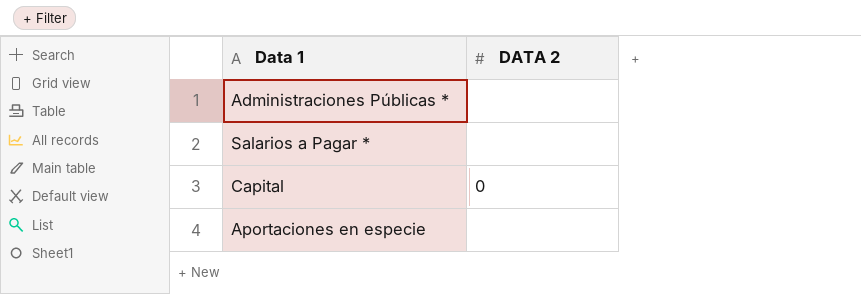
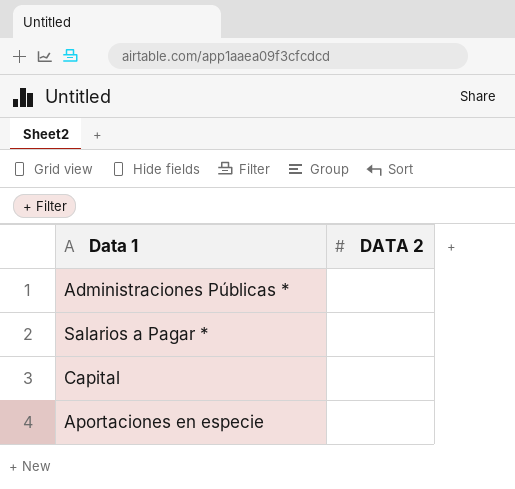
Capital | DATA 2: 0 -> none

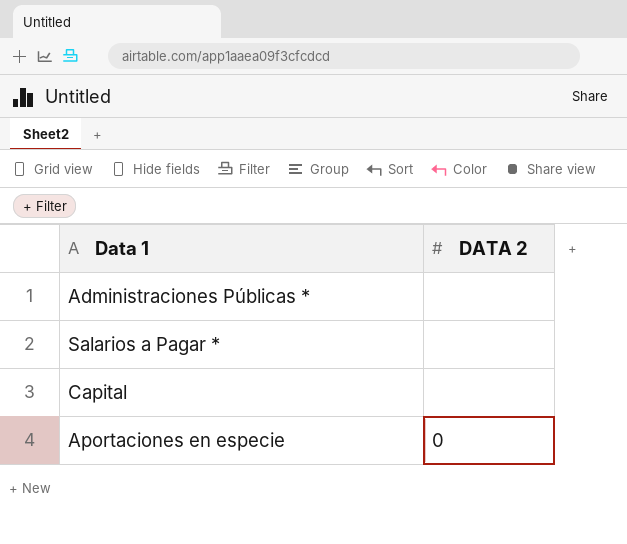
Aportaciones en especie | DATA 2: none -> 0

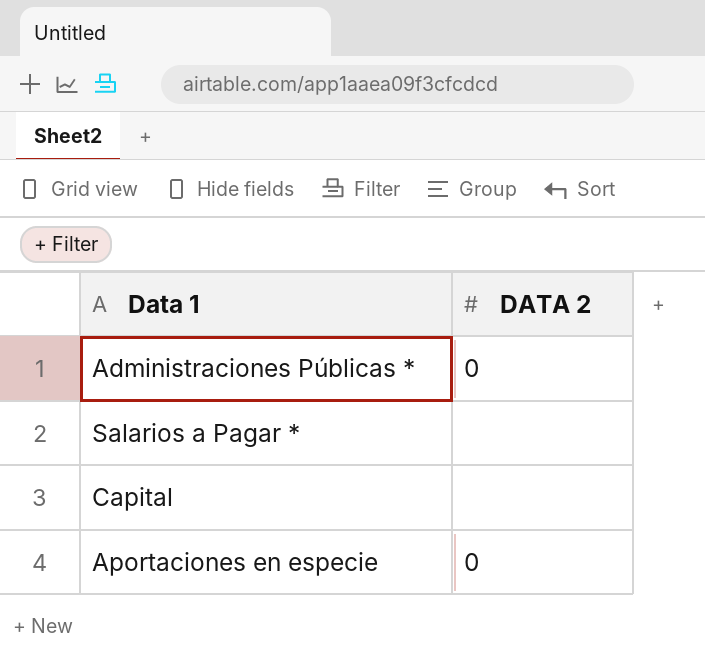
Administraciones Públicas * | DATA 2: none -> 0

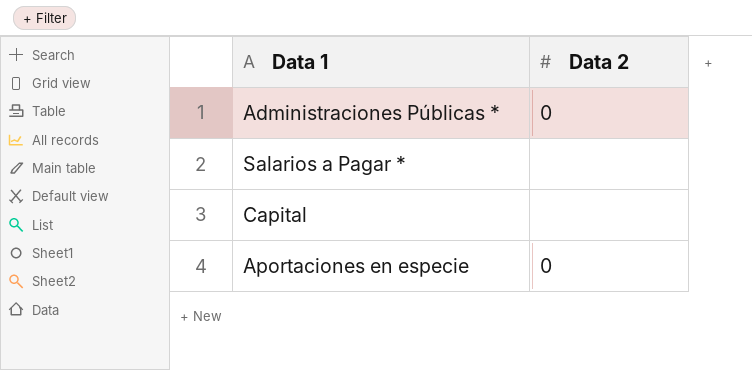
column name: DATA 2 -> Data 2

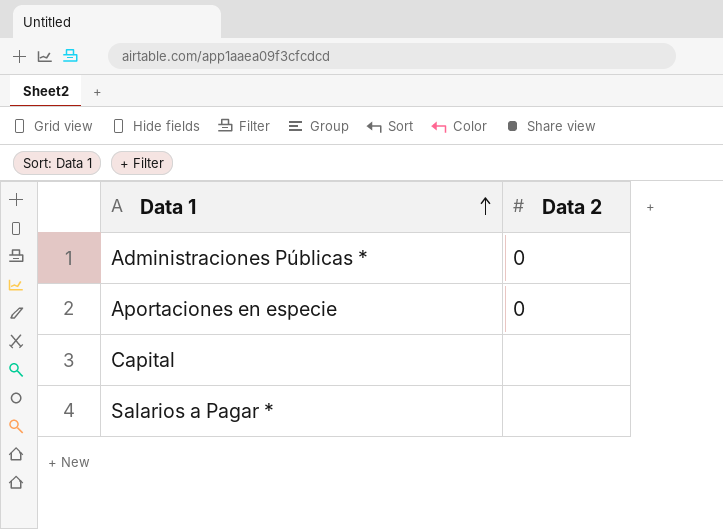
row order: none -> Data 1 ascending

